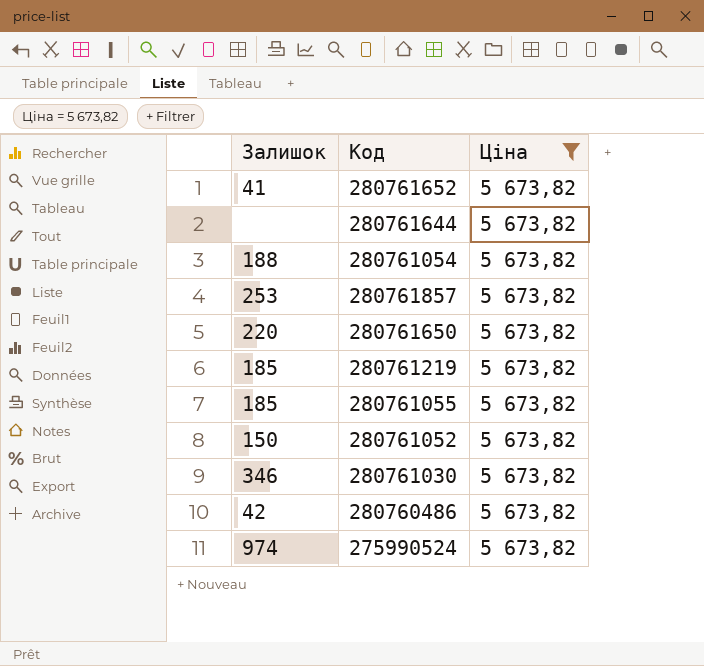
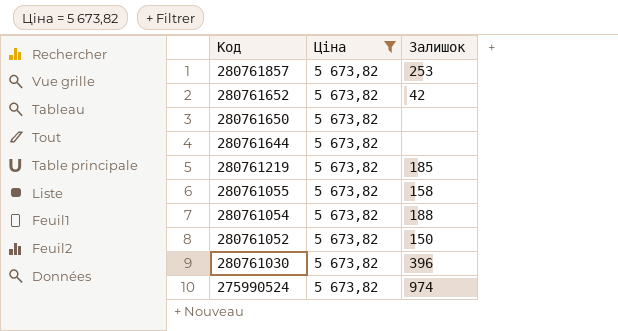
row order: none -> Код descending
column Залишок | position: 1 -> 3
row 280760486: 42 | 5 673,82 -> none
280761652 | Залишок: 41 -> 42
280761650 | Залишок: 220 -> none
280761055 | Залишок: 185 -> 158
280761030 | Залишок: 346 -> 396

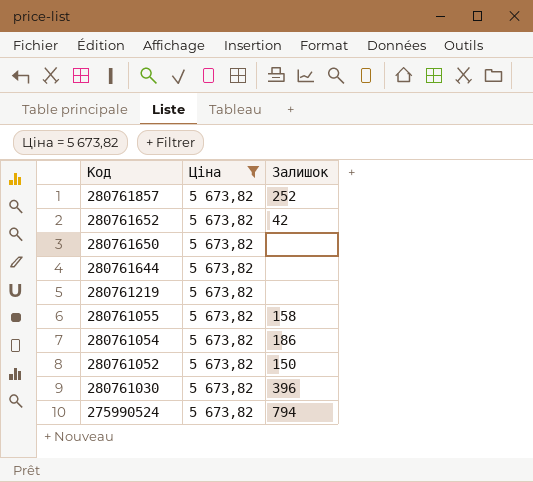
280761857 | Залишок: 253 -> 252
280761219 | Залишок: 185 -> none
280761054 | Залишок: 188 -> 186
275990524 | Залишок: 974 -> 794

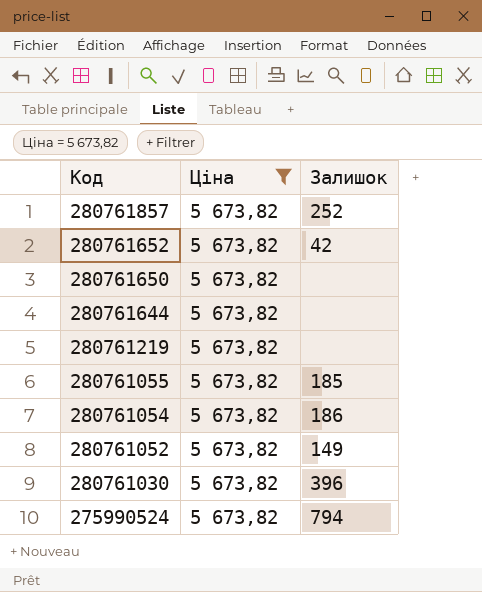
280761055 | Залишок: 158 -> 185
280761052 | Залишок: 150 -> 149

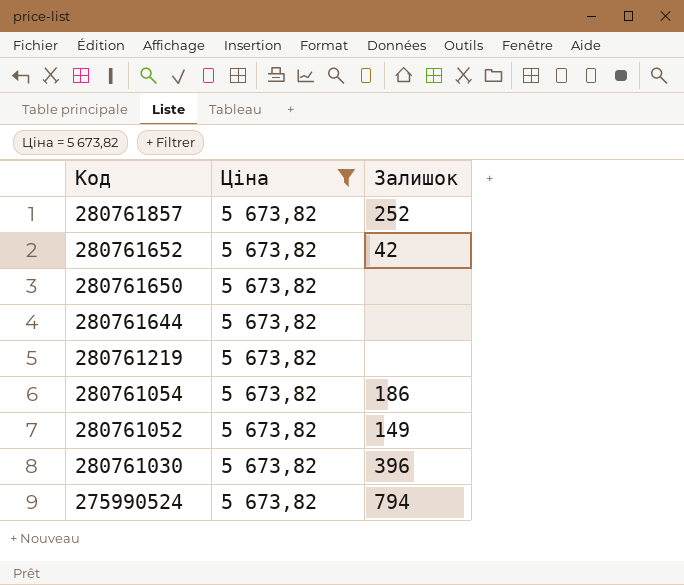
row 280761055: 5 673,82 | 185 -> none

